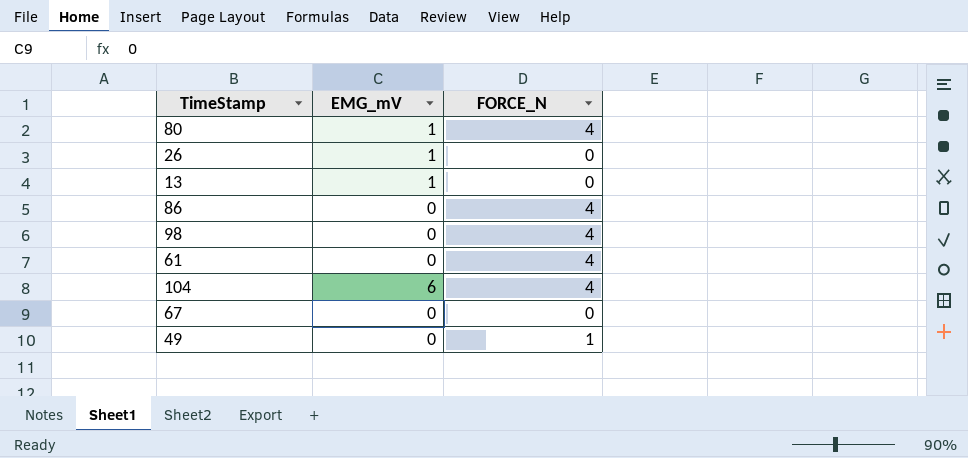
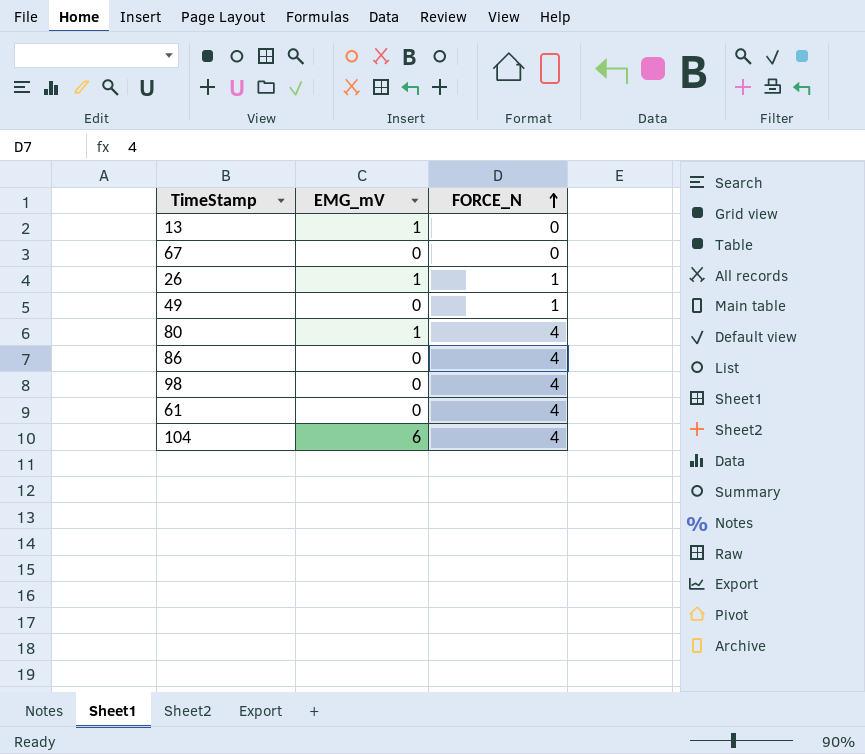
row order: none -> FORCE_N ascending
26 | FORCE_N: 0 -> 1

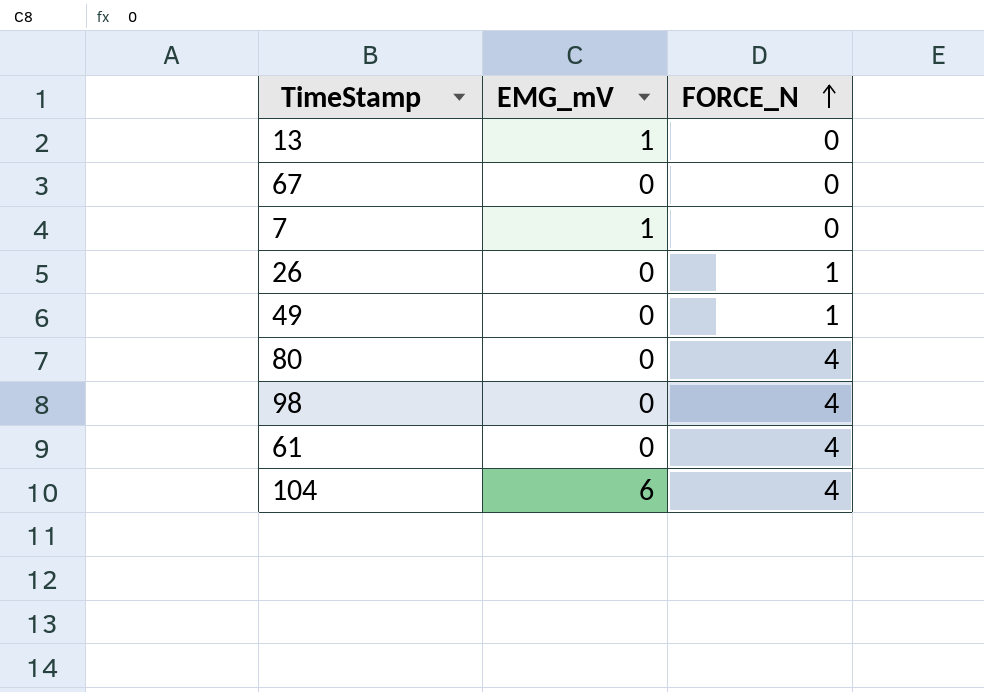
row 86: 0 | 4 -> none
row 7: none -> 1 | 0
26 | EMG_mV: 1 -> 0
80 | EMG_mV: 1 -> 0

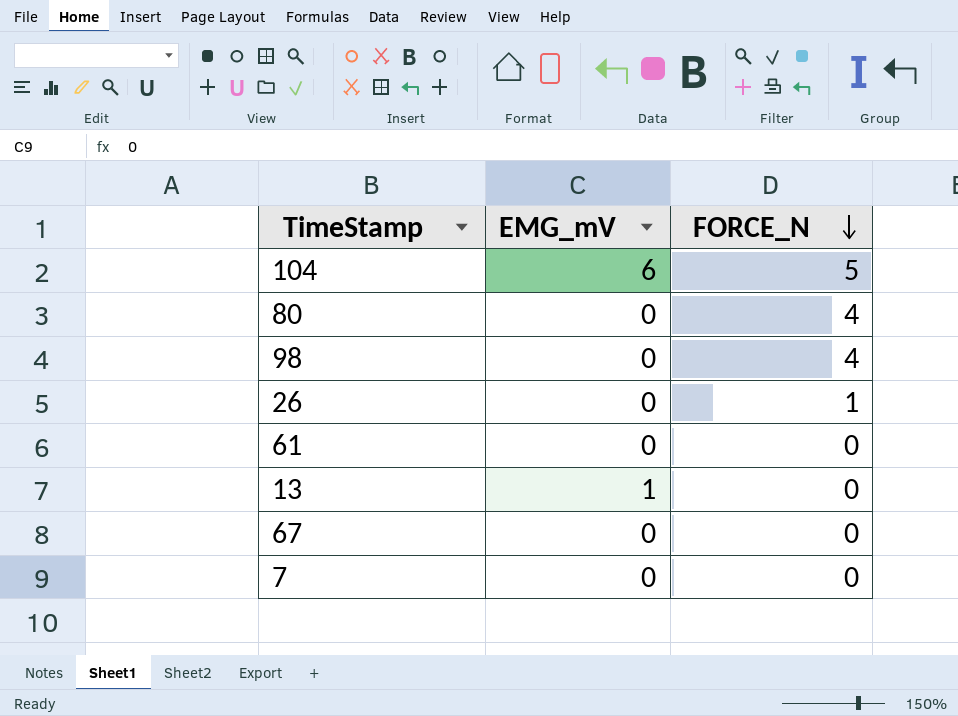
row order: FORCE_N ascending -> FORCE_N descending
row 49: 0 | 1 -> none
104 | FORCE_N: 4 -> 5
61 | FORCE_N: 4 -> 0
7 | EMG_mV: 1 -> 0

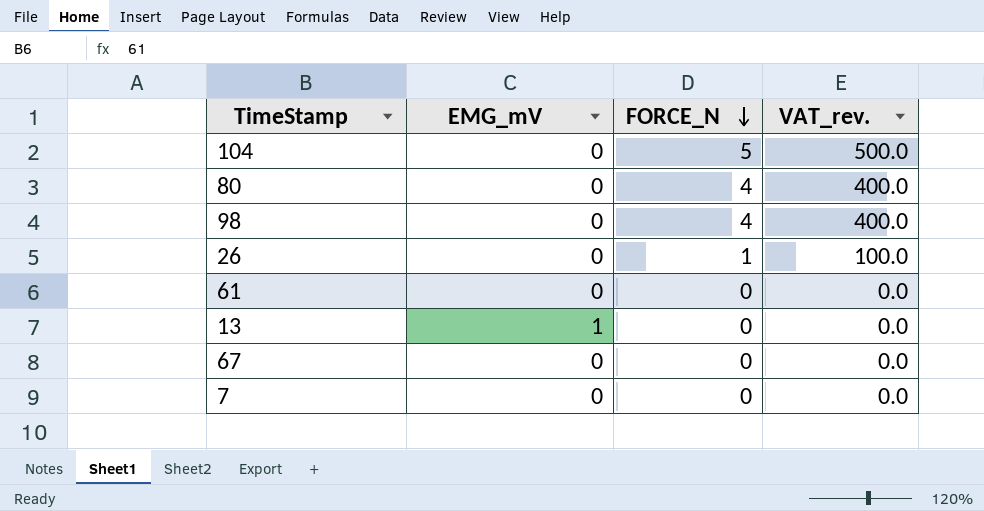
column VAT_rev. | formula: none -> [FORCE_N] * 100
104 | EMG_mV: 6 -> 0

